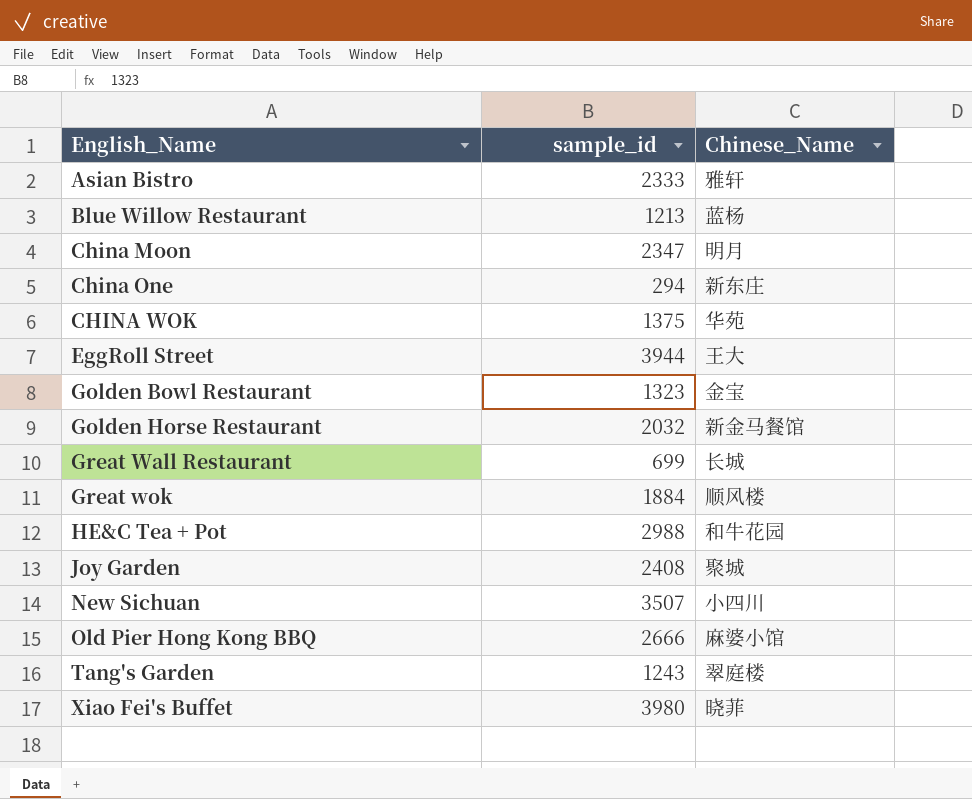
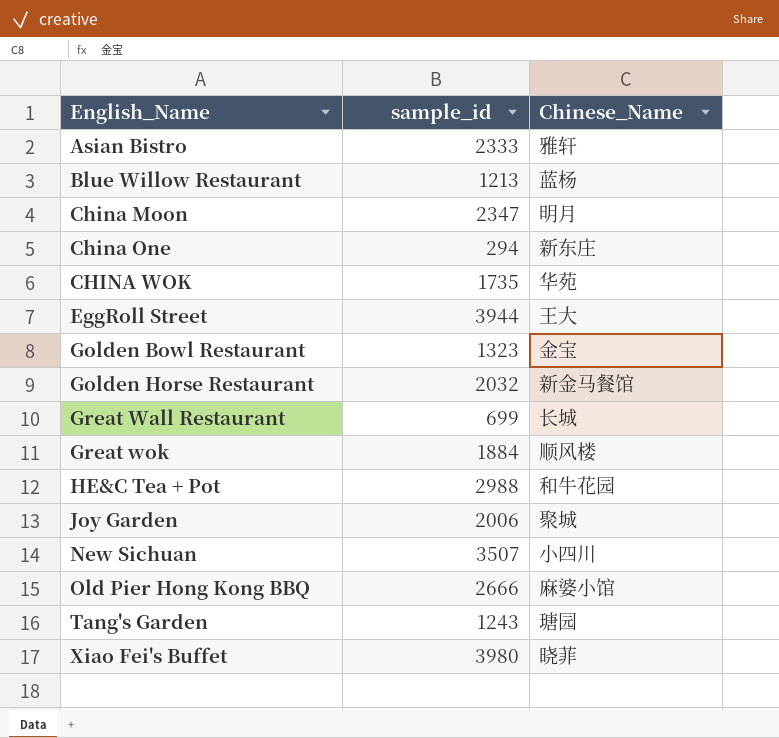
CHINA WOK | sample_id: 1375 -> 1735
Joy Garden | sample_id: 2408 -> 2006
Tang's Garden | Chinese_Name: 翠庭楼 -> 瑭园

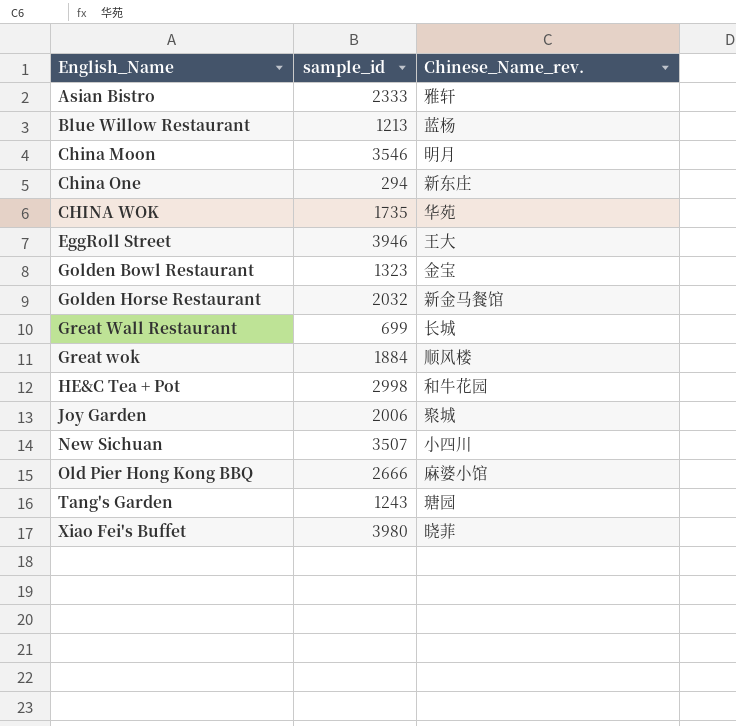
column name: Chinese_Name -> Chinese_Name_rev.
China Moon | sample_id: 2347 -> 3546
EggRoll Street | sample_id: 3944 -> 3946
HE&C Tea + Pot | sample_id: 2988 -> 2998

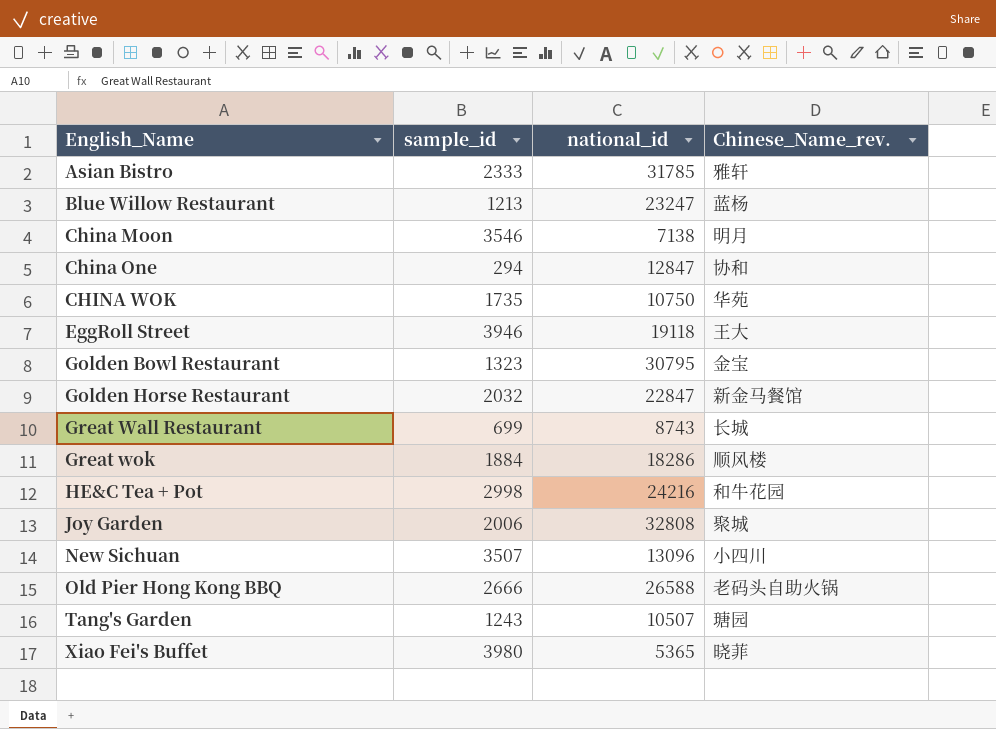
column national_id | position: none -> 3
China One | Chinese_Name_rev.: 新东庄 -> 协和
Old Pier Hong Kong BBQ | Chinese_Name_rev.: 麻婆小馆 -> 老码头自助火锅

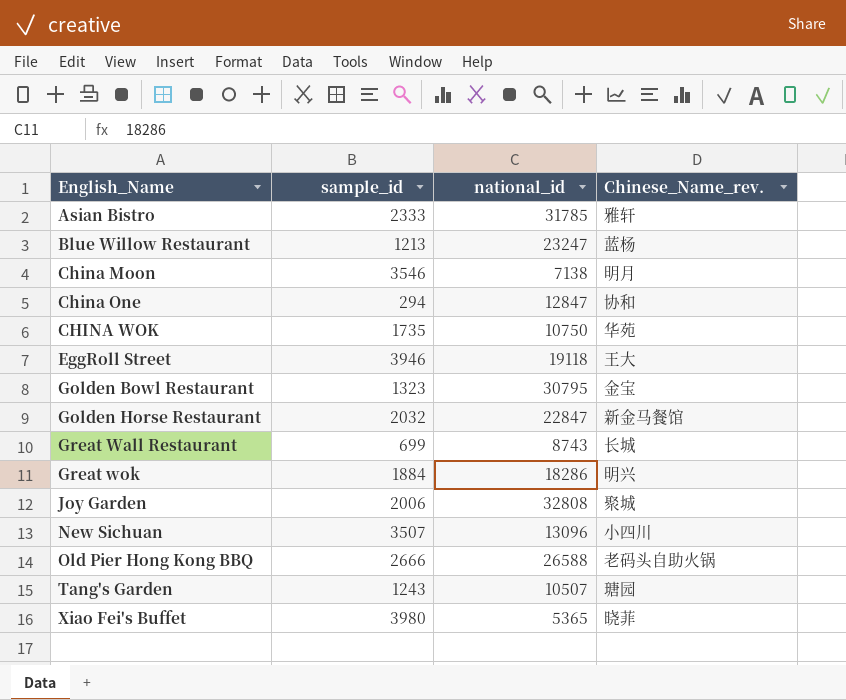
row HE&C Tea + Pot: 2998 | 24216 | 和牛花园 -> none
Great wok | Chinese_Name_rev.: 顺风楼 -> 明兴

